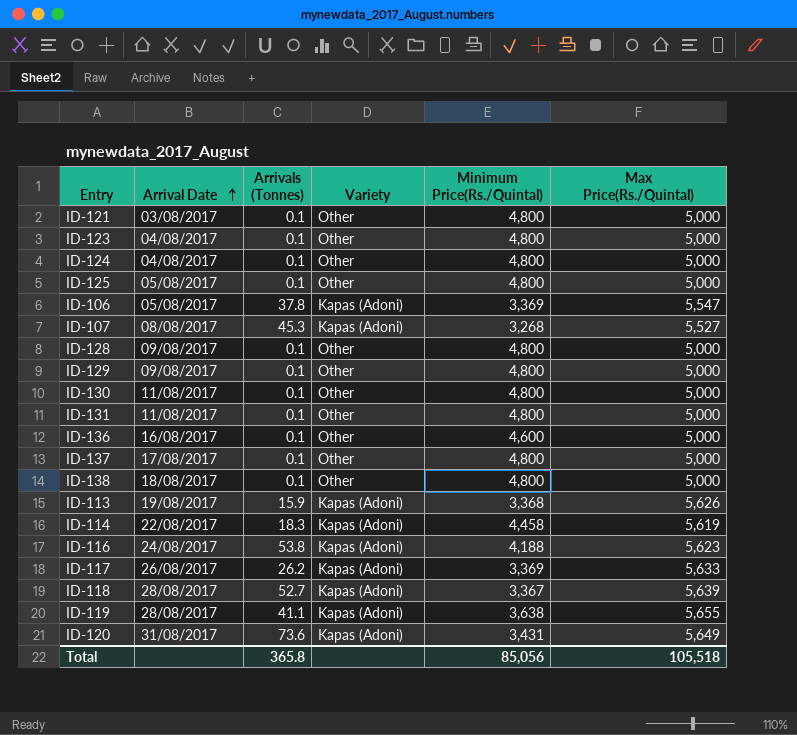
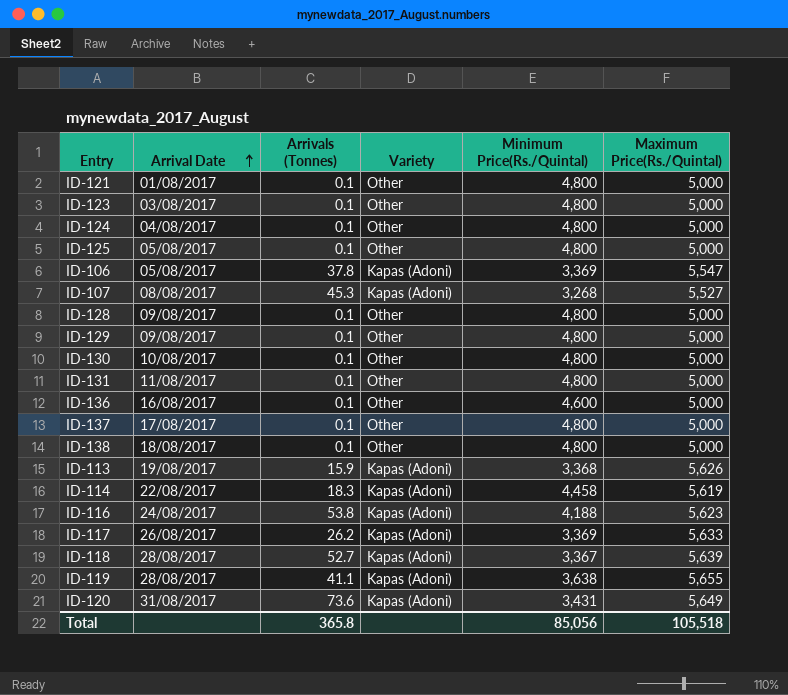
column name: Max Price(Rs./Quintal) -> Maximum Price(Rs./Quintal)
ID-121 | Arrival Date: 03/08/2017 -> 01/08/2017
ID-123 | Arrival Date: 04/08/2017 -> 03/08/2017
ID-130 | Arrival Date: 11/08/2017 -> 10/08/2017

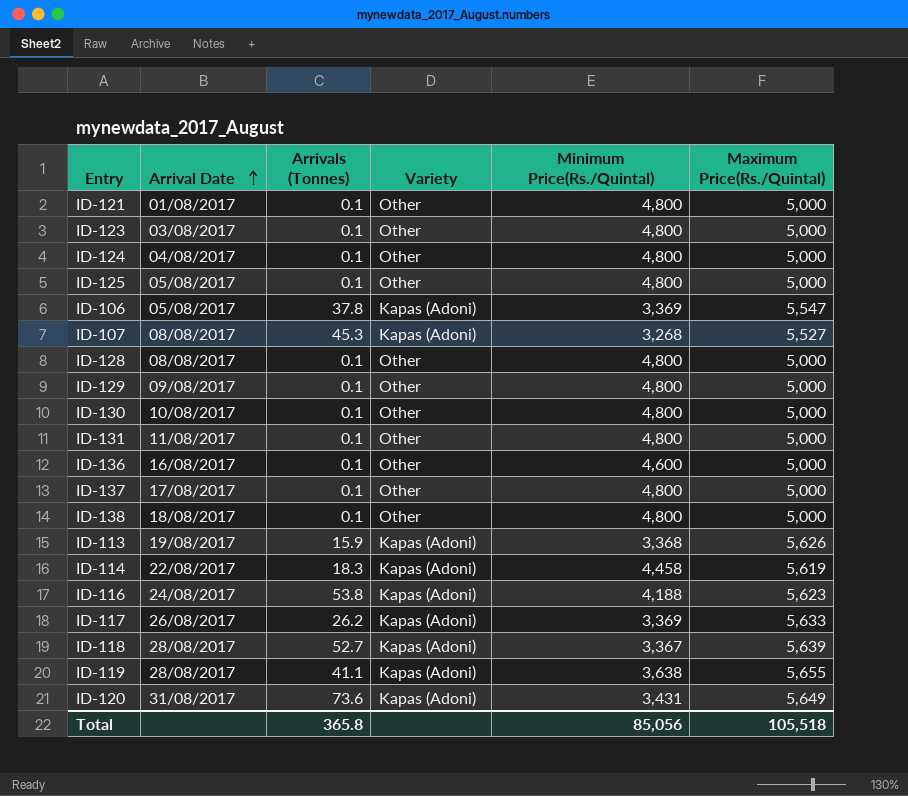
ID-128 | Arrival Date: 09/08/2017 -> 08/08/2017

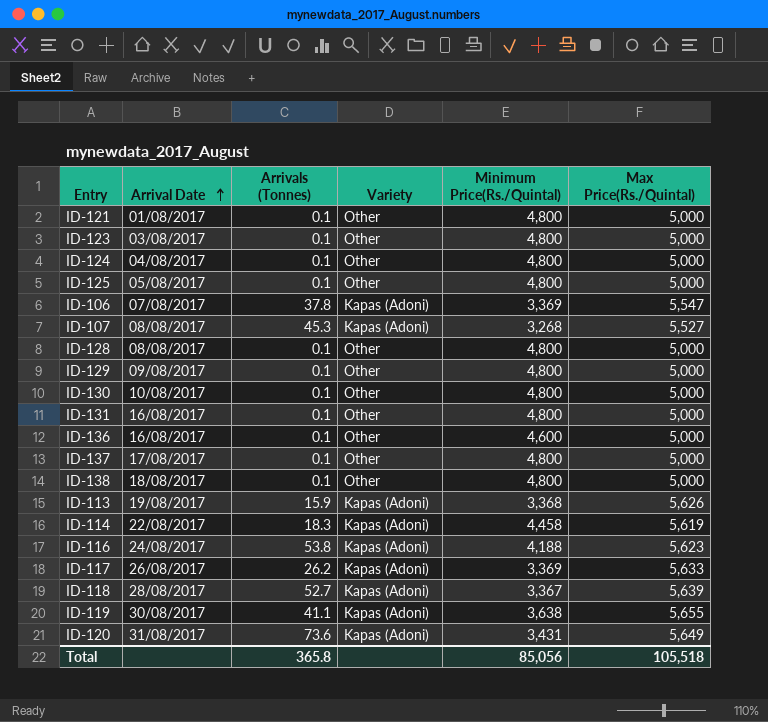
column name: Maximum Price(Rs./Quintal) -> Max Price(Rs./Quintal)
ID-106 | Arrival Date: 05/08/2017 -> 07/08/2017
ID-131 | Arrival Date: 11/08/2017 -> 16/08/2017
ID-119 | Arrival Date: 28/08/2017 -> 30/08/2017

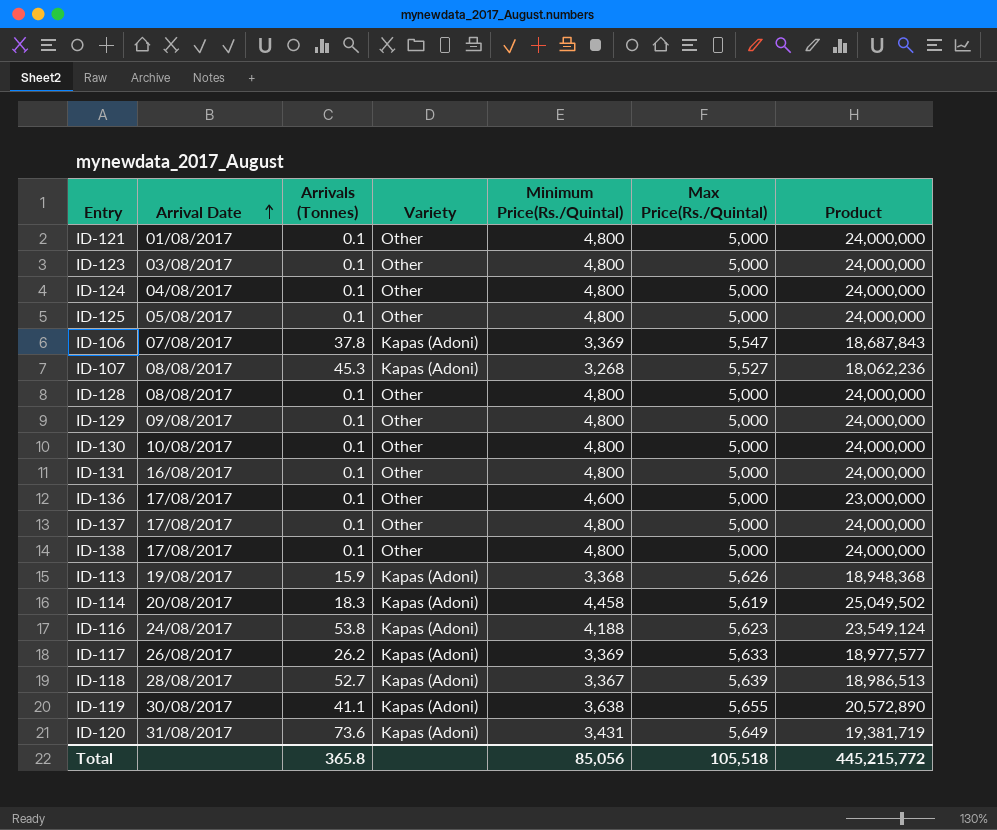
column Product | formula: none -> [Minimum Price(Rs./Quintal)] * [Max Price(Rs./Quintal)]
ID-136 | Arrival Date: 16/08/2017 -> 17/08/2017
ID-138 | Arrival Date: 18/08/2017 -> 17/08/2017
ID-114 | Arrival Date: 22/08/2017 -> 20/08/2017

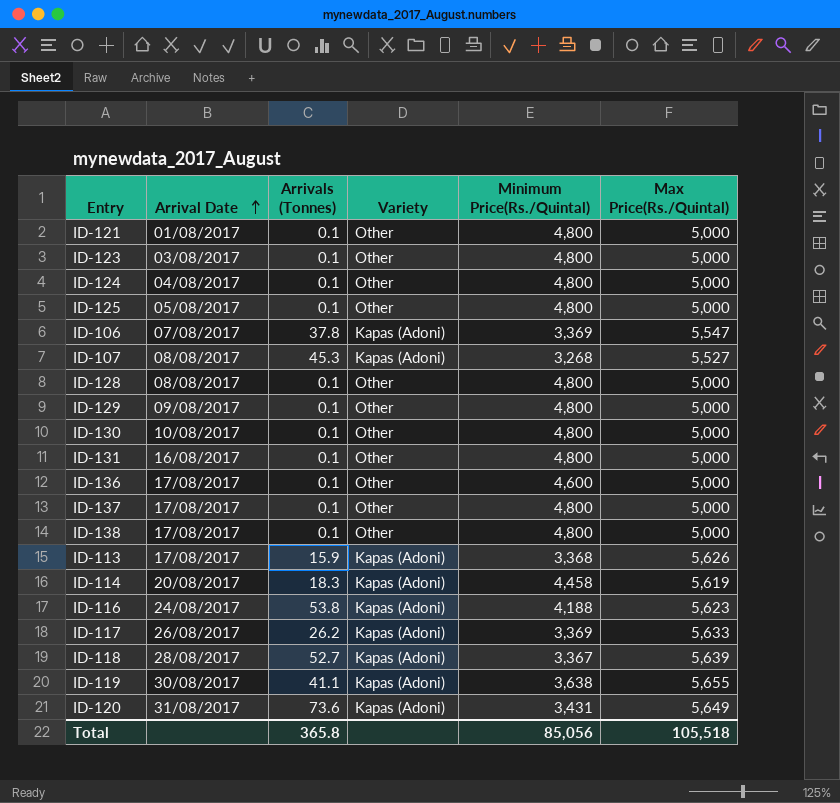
column Product | formula: [Minimum Price(Rs./Quintal)] * [Max Price(Rs./Quintal)] -> none
ID-113 | Arrival Date: 19/08/2017 -> 17/08/2017

